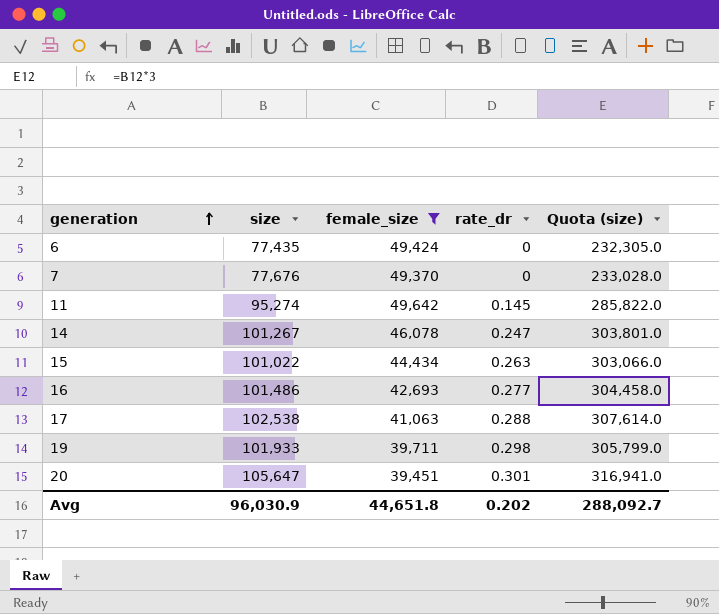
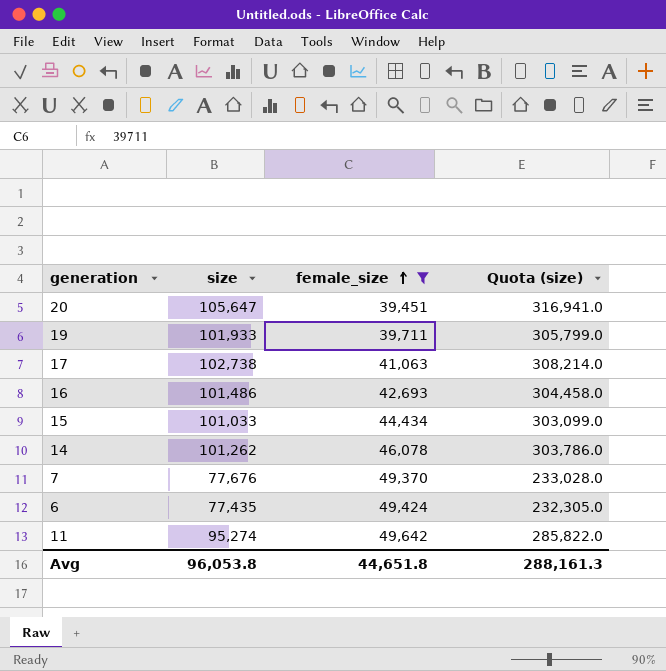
row order: generation ascending -> female_size ascending
column rate_dr | position: 4 -> none
17 | size: 102,538 -> 102,738
17 | Quota (size): 307,614.0 -> 308,214.0
15 | size: 101,022 -> 101,033
15 | Quota (size): 303,066.0 -> 303,099.0
14 | size: 101,267 -> 101,262
14 | Quota (size): 303,801.0 -> 303,786.0
Avg | size: 96,030.9 -> 96,053.8
Avg | Quota (size): 288,092.7 -> 288,161.3

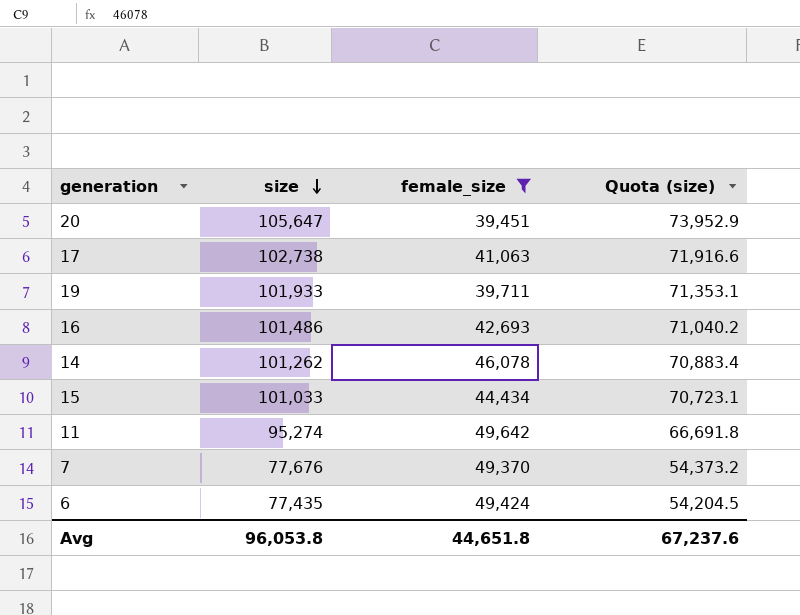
row order: female_size ascending -> size descending
column Quota (size) | formula: [size] * 3 -> [size] * 0.7
Avg | Quota (size): 288,161.3 -> 67,237.6

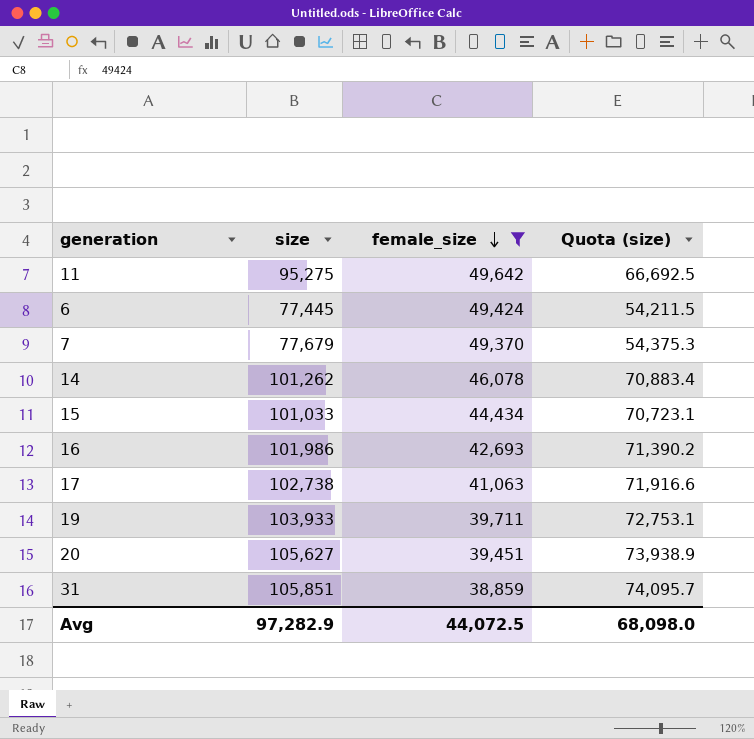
row order: size descending -> female_size descending
11 | size: 95,274 -> 95,275
11 | Quota (size): 66,691.8 -> 66,692.5
6 | size: 77,435 -> 77,445
6 | Quota (size): 54,204.5 -> 54,211.5
7 | size: 77,676 -> 77,679
7 | Quota (size): 54,373.2 -> 54,375.3
16 | size: 101,486 -> 101,986
16 | Quota (size): 71,040.2 -> 71,390.2
19 | size: 101,933 -> 103,933
19 | Quota (size): 71,353.1 -> 72,753.1
20 | size: 105,647 -> 105,627
20 | Quota (size): 73,952.9 -> 73,938.9
row 31: none -> 105,851 | 38,859 | 74,095.7
Avg | size: 96,053.8 -> 97,282.9
Avg | female_size: 44,651.8 -> 44,072.5
Avg | Quota (size): 67,237.6 -> 68,098.0

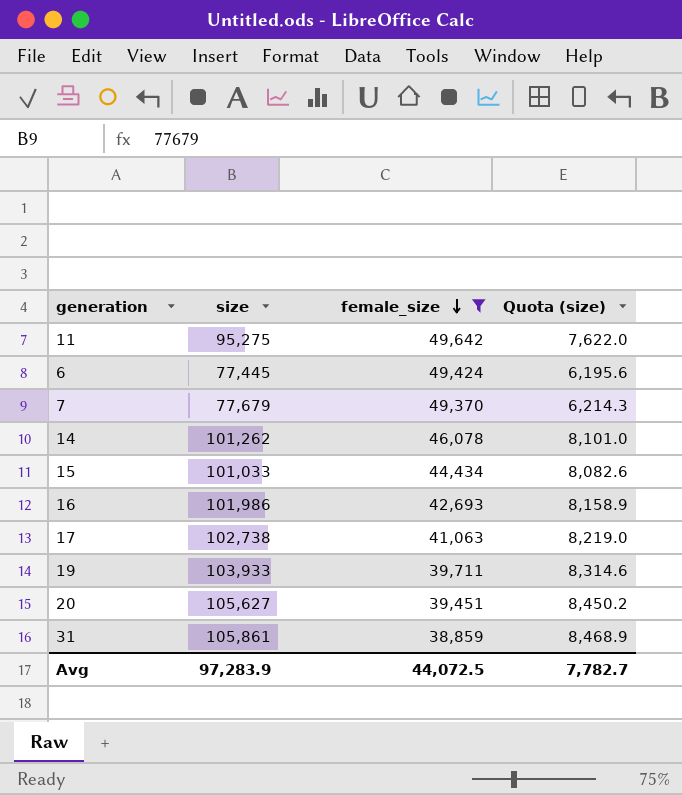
column Quota (size) | formula: [size] * 0.7 -> [size] * 0.08
31 | size: 105,851 -> 105,861
Avg | size: 97,282.9 -> 97,283.9
Avg | Quota (size): 68,098.0 -> 7,782.7

